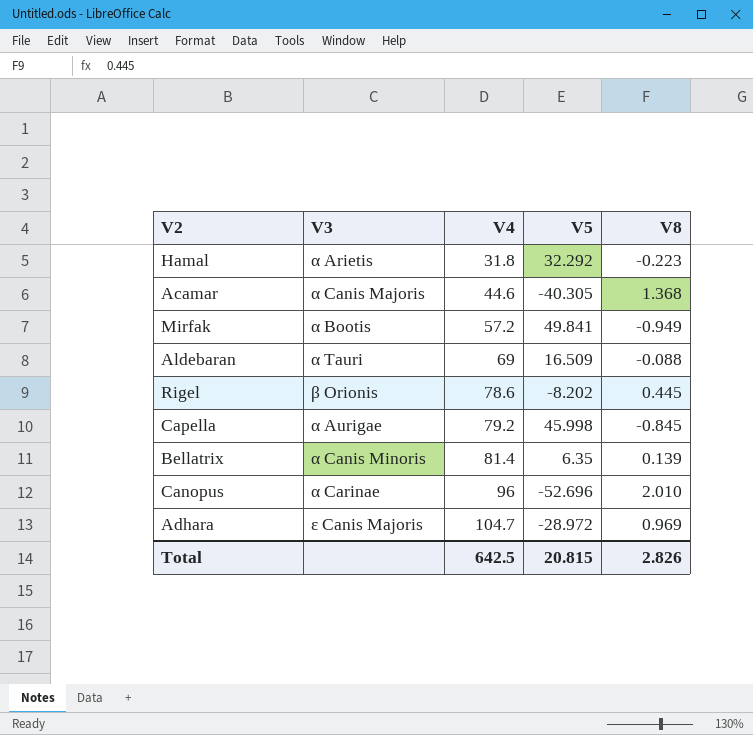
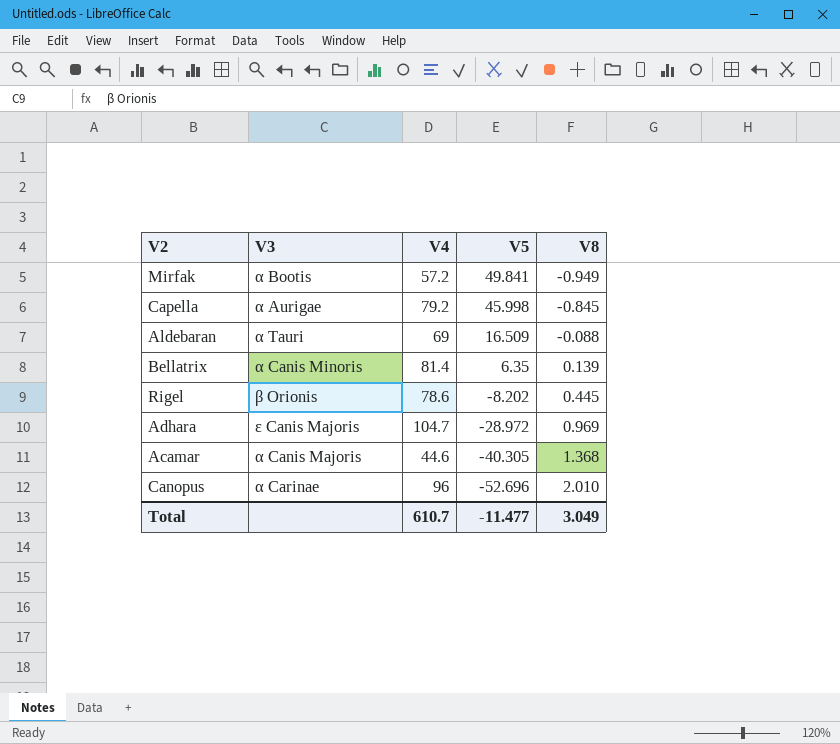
row order: V4 ascending -> V5 descending
row Hamal: α Arietis | 31.8 | 32.292 | -0.223 -> none
Total | V4: 642.5 -> 610.7
Total | V5: 20.815 -> -11.477
Total | V8: 2.826 -> 3.049

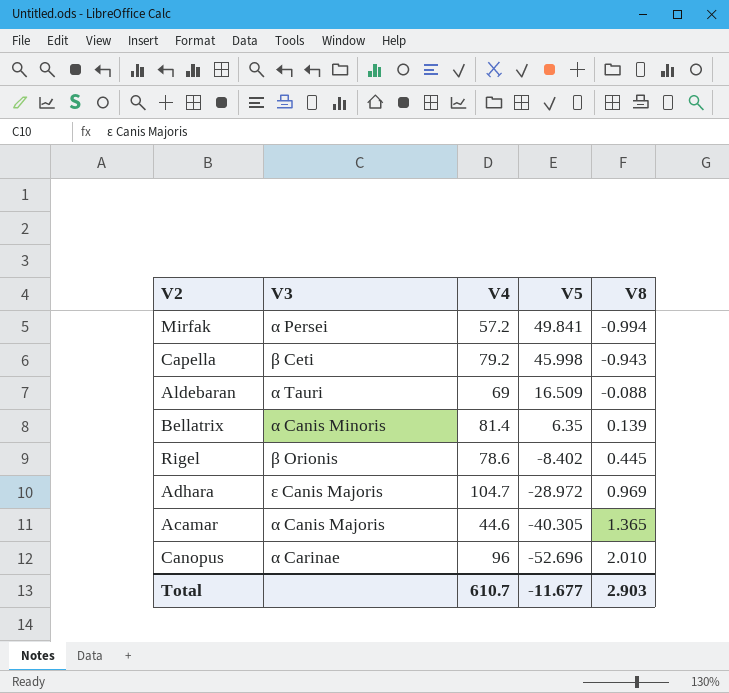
Mirfak | V3: α Bootis -> α Persei
Mirfak | V8: -0.949 -> -0.994
Capella | V3: α Aurigae -> β Ceti
Capella | V8: -0.845 -> -0.943
Rigel | V5: -8.202 -> -8.402
Acamar | V8: 1.368 -> 1.365
Total | V5: -11.477 -> -11.677
Total | V8: 3.049 -> 2.903

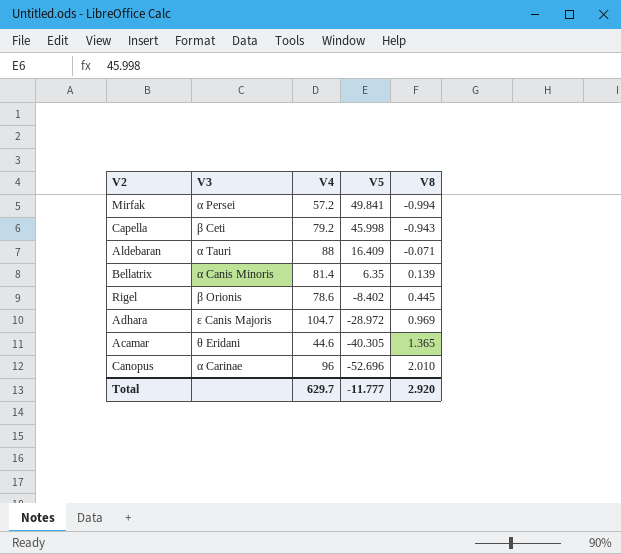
Aldebaran | V4: 69 -> 88
Aldebaran | V5: 16.509 -> 16.409
Aldebaran | V8: -0.088 -> -0.071
Acamar | V3: α Canis Majoris -> θ Eridani
Total | V4: 610.7 -> 629.7
Total | V5: -11.677 -> -11.777
Total | V8: 2.903 -> 2.920

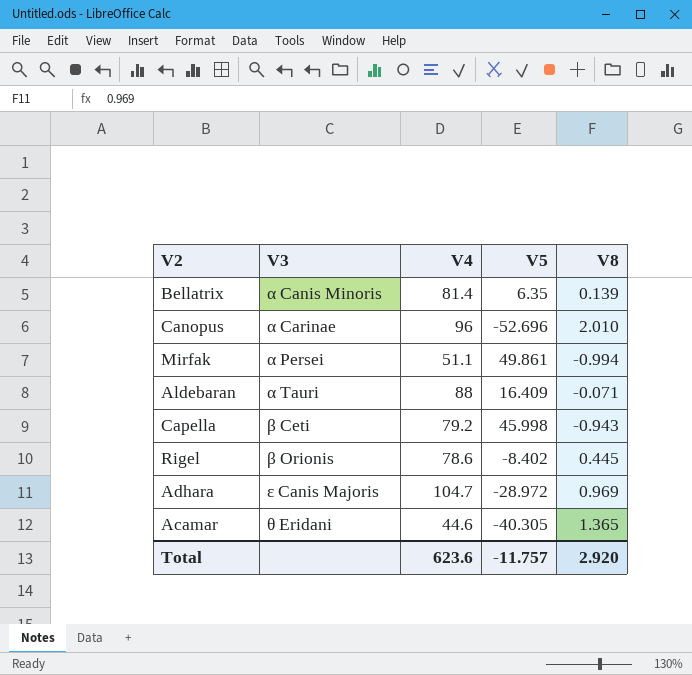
row order: V5 descending -> V3 ascending
Mirfak | V4: 57.2 -> 51.1
Mirfak | V5: 49.841 -> 49.861
Total | V4: 629.7 -> 623.6
Total | V5: -11.777 -> -11.757

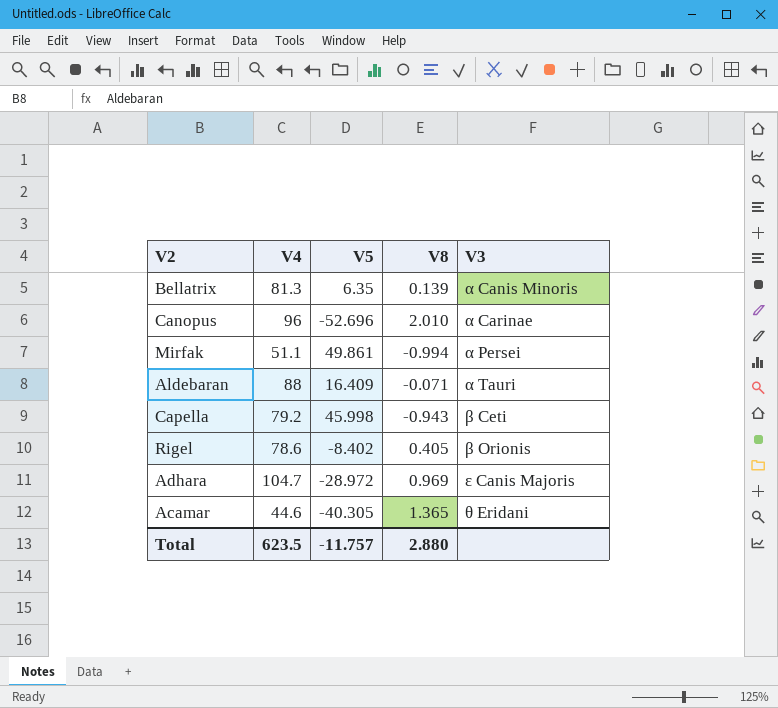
column V3 | position: 2 -> 5
Bellatrix | V4: 81.4 -> 81.3
Rigel | V8: 0.445 -> 0.405
Total | V4: 623.6 -> 623.5
Total | V8: 2.920 -> 2.880

